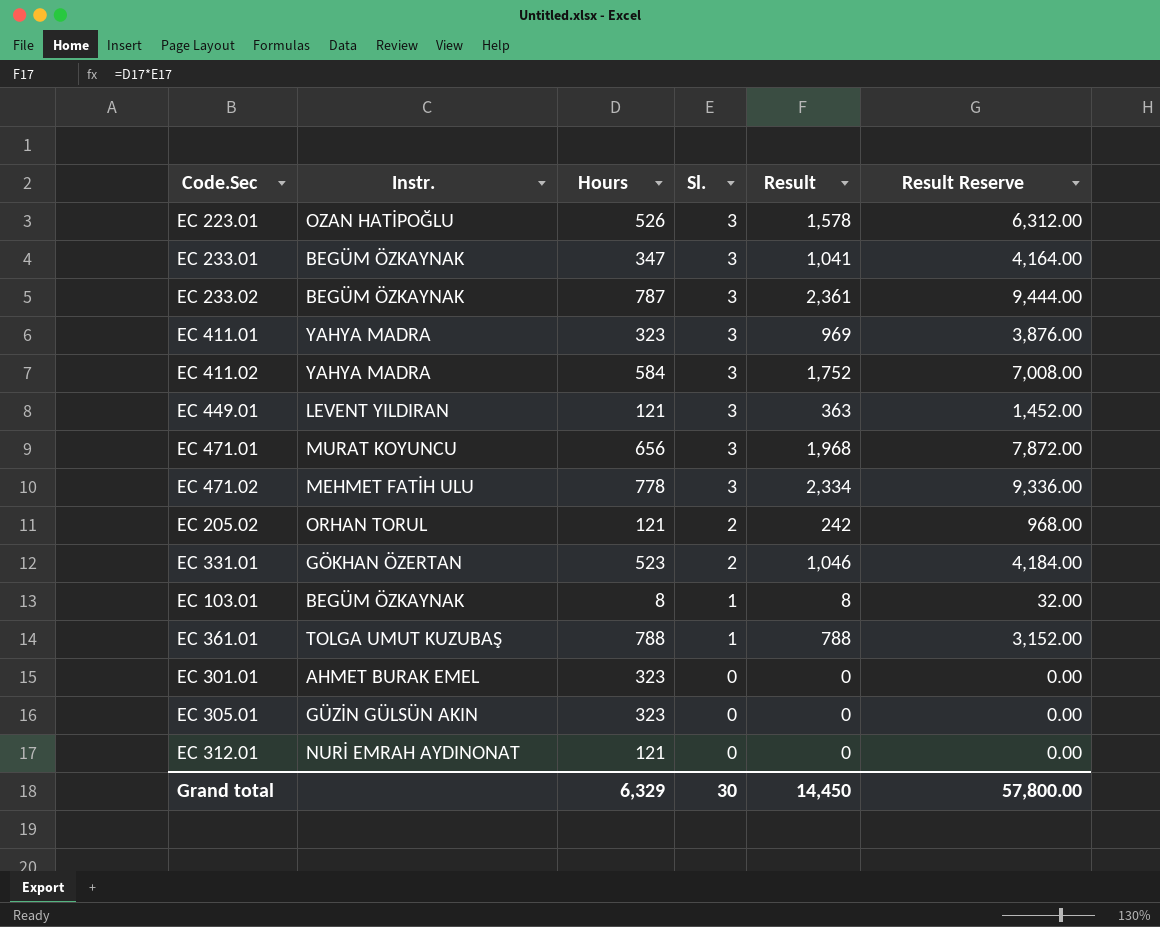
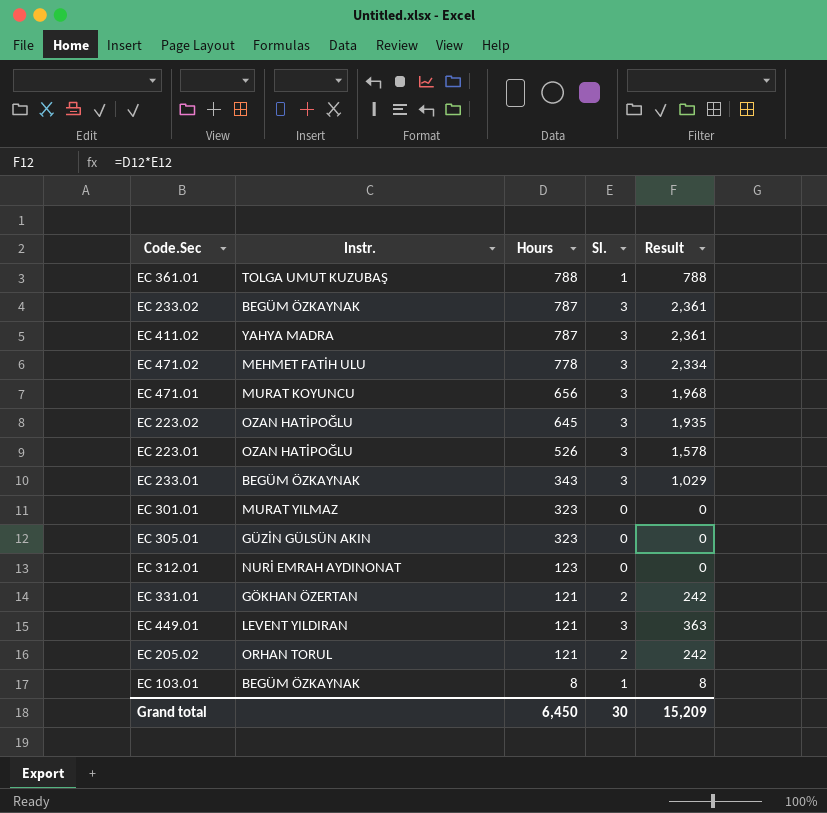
row order: Sl. descending -> Hours descending
column Result Reserve | formula: [Result] * 4 -> none
row EC 411.01: YAHYA MADRA | 323 | 3 | 969 | 3,876.00 -> none
EC 411.02 | Hours: 584 -> 787
EC 411.02 | Result: 1,752 -> 2,361
row EC 223.02: none -> OZAN HATİPOĞLU | 645 | 3 | 1,935
EC 233.01 | Hours: 347 -> 343
EC 233.01 | Result: 1,041 -> 1,029
EC 301.01 | Instr.: AHMET BURAK EMEL -> MURAT YILMAZ
EC 312.01 | Hours: 121 -> 123
EC 331.01 | Hours: 523 -> 121
EC 331.01 | Result: 1,046 -> 242
Grand total | Hours: 6,329 -> 6,450
Grand total | Result: 14,450 -> 15,209

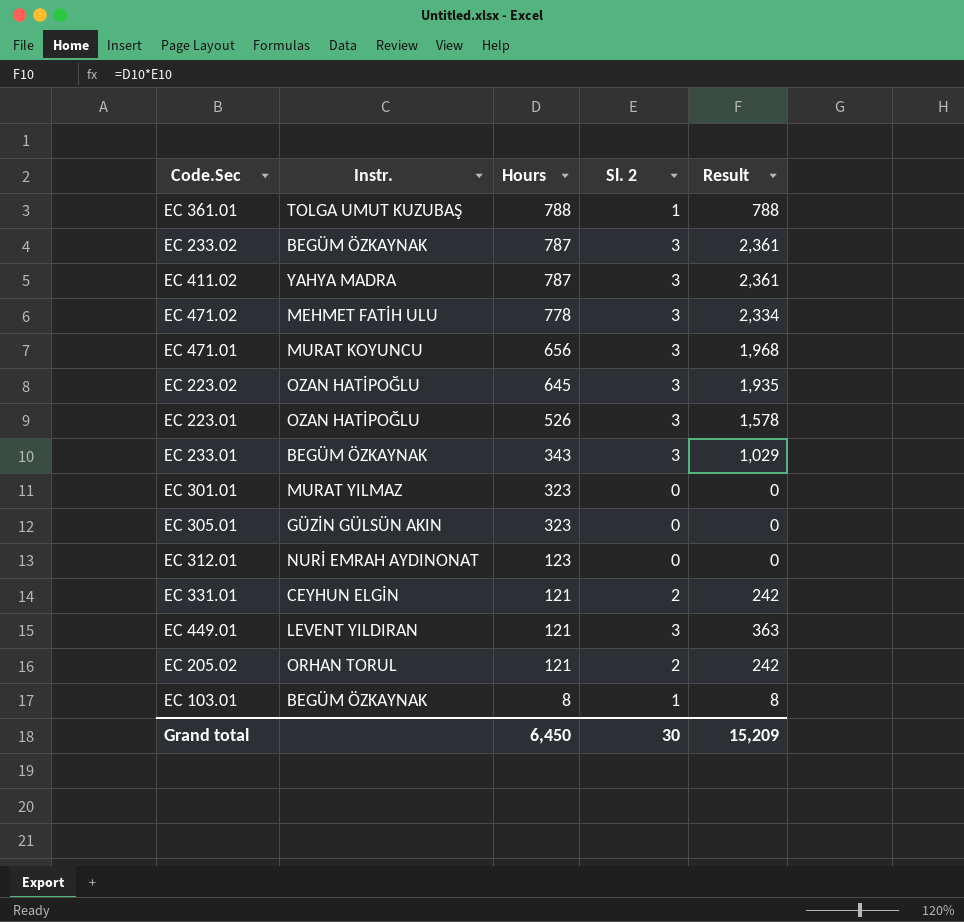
column name: Sl. -> Sl. 2
EC 331.01 | Instr.: GÖKHAN ÖZERTAN -> CEYHUN ELGİN

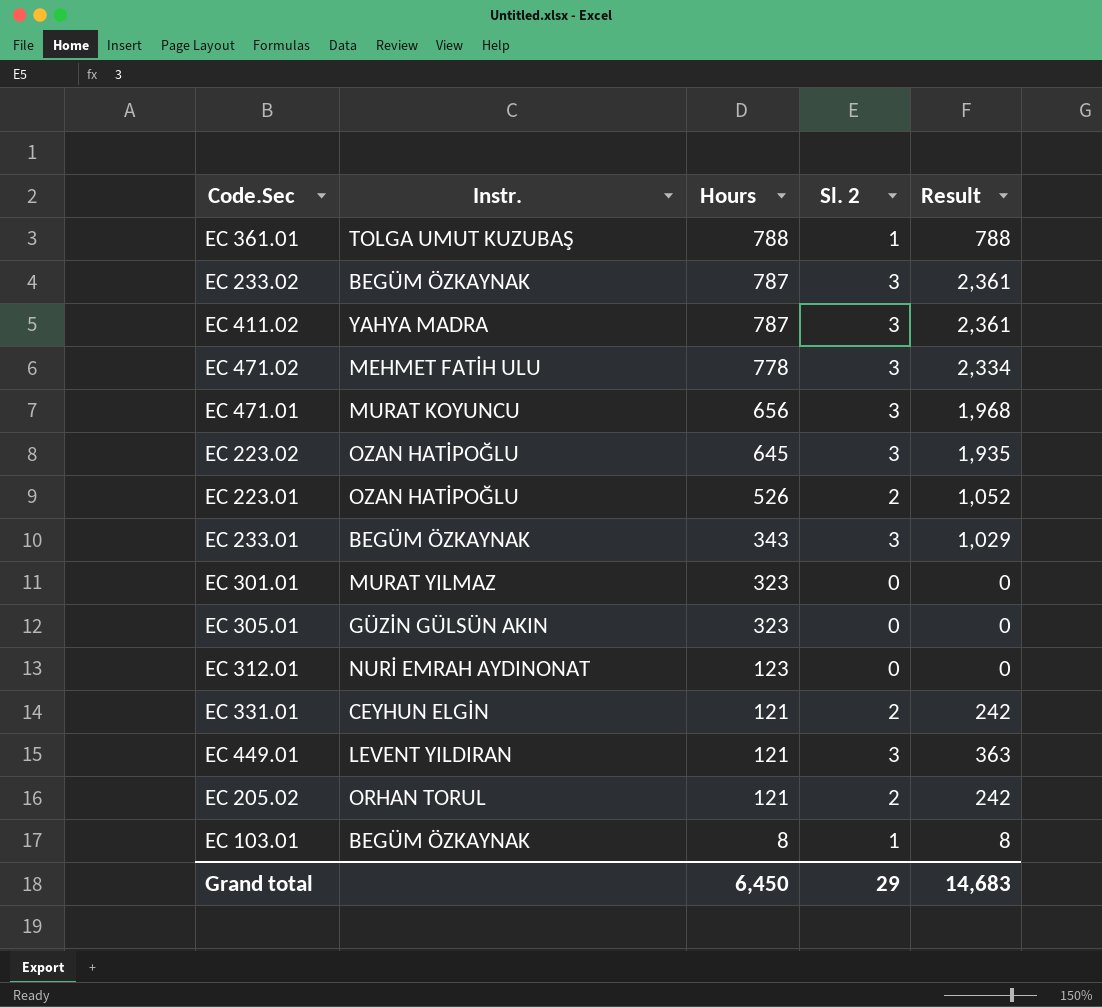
EC 223.01 | Sl. 2: 3 -> 2
EC 223.01 | Result: 1,578 -> 1,052
Grand total | Sl. 2: 30 -> 29
Grand total | Result: 15,209 -> 14,683

